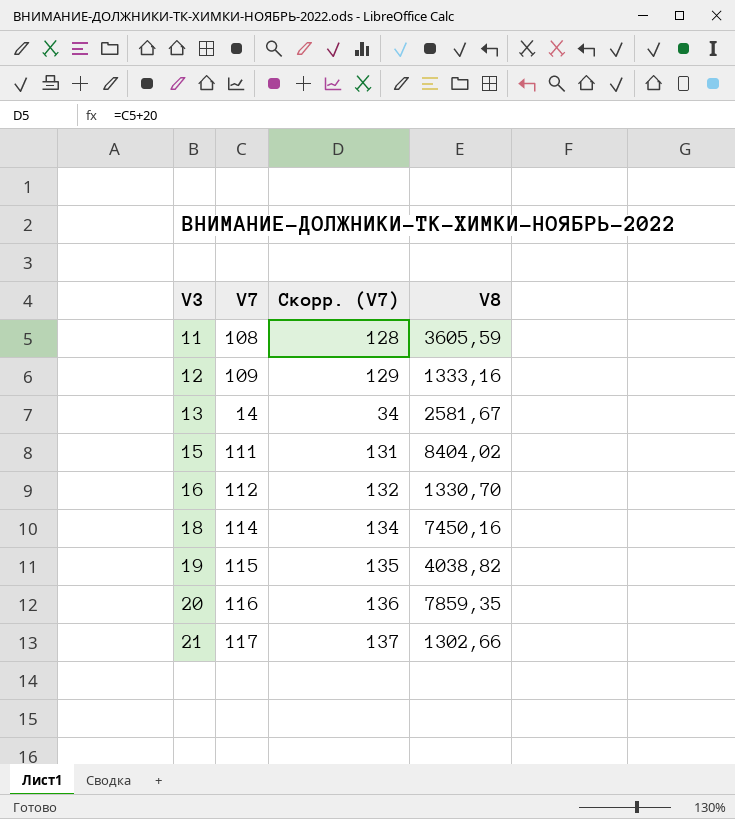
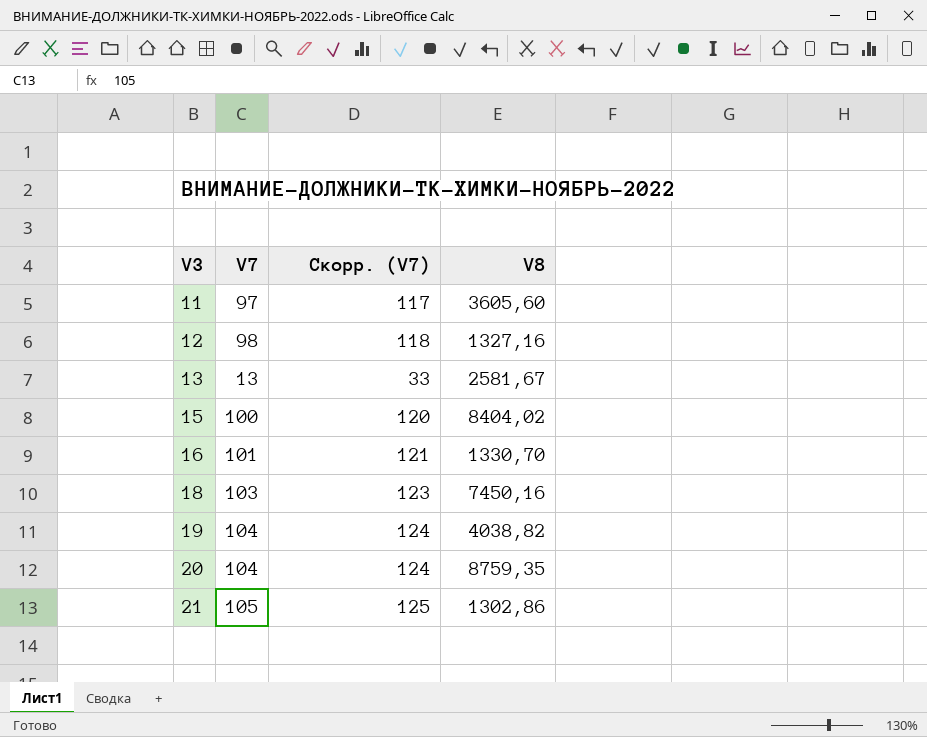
11 | V7: 108 -> 97
11 | Скорр. (V7): 128 -> 117
11 | V8: 3605,59 -> 3605,60
12 | V7: 109 -> 98
12 | Скорр. (V7): 129 -> 118
12 | V8: 1333,16 -> 1327,16
13 | V7: 14 -> 13
13 | Скорр. (V7): 34 -> 33
15 | V7: 111 -> 100
15 | Скорр. (V7): 131 -> 120
16 | V7: 112 -> 101
16 | Скорр. (V7): 132 -> 121
18 | V7: 114 -> 103
18 | Скорр. (V7): 134 -> 123
19 | V7: 115 -> 104
19 | Скорр. (V7): 135 -> 124
20 | V7: 116 -> 104
20 | Скорр. (V7): 136 -> 124
20 | V8: 7859,35 -> 8759,35
21 | V7: 117 -> 105
21 | Скорр. (V7): 137 -> 125
21 | V8: 1302,66 -> 1302,86

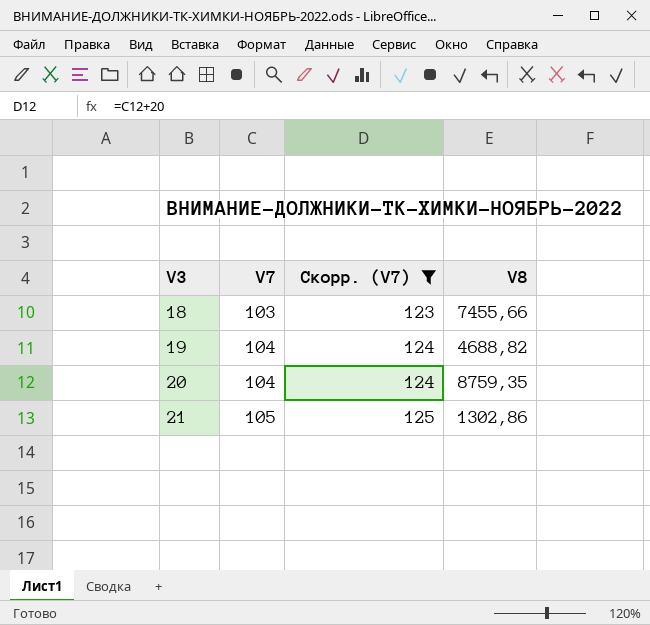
filter: none -> Скорр. (V7) >= 123
18 | V8: 7450,16 -> 7455,66
19 | V8: 4038,82 -> 4688,82

